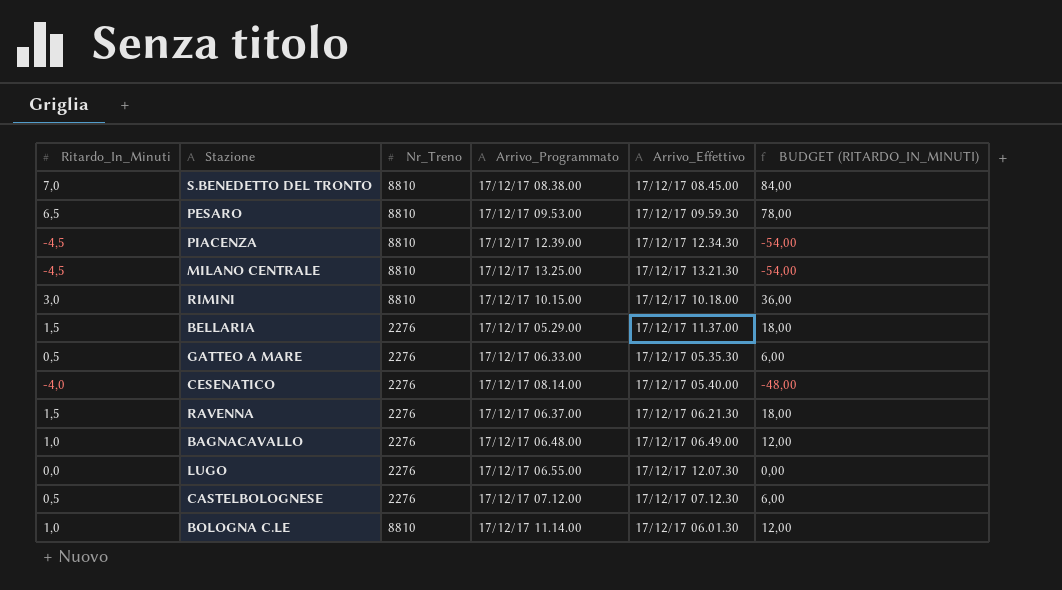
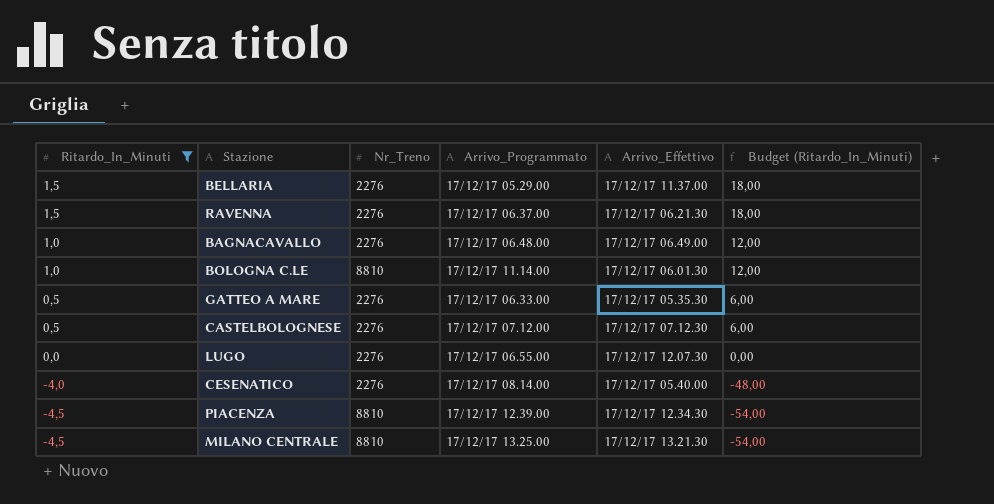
filter: none -> Ritardo_In_Minuti <= 1,5
row order: none -> Ritardo_In_Minuti descending
column name: BUDGET (RITARDO_IN_MINUTI) -> Budget (Ritardo_In_Minuti)

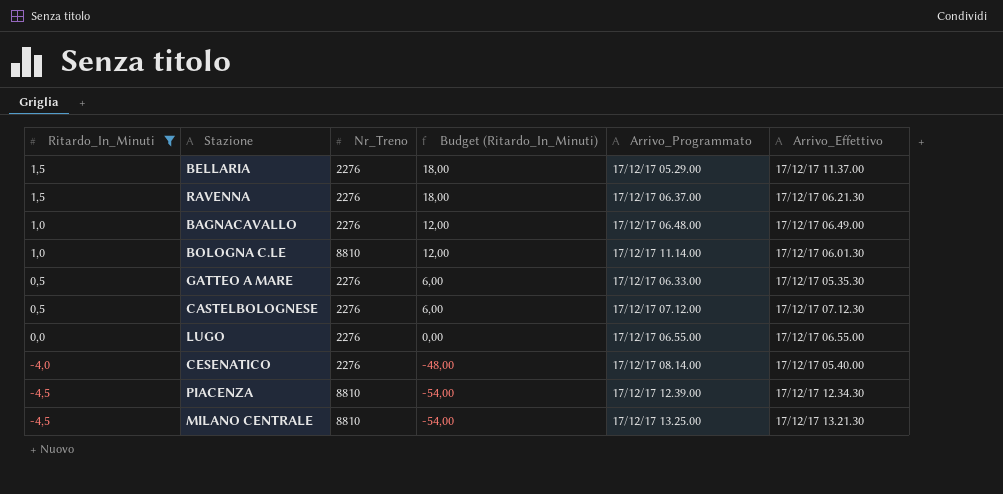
column Budget (Ritardo_In_Minuti) | position: 6 -> 4
LUGO | Arrivo_Effettivo: 17/12/17 12.07.30 -> 17/12/17 06.55.00

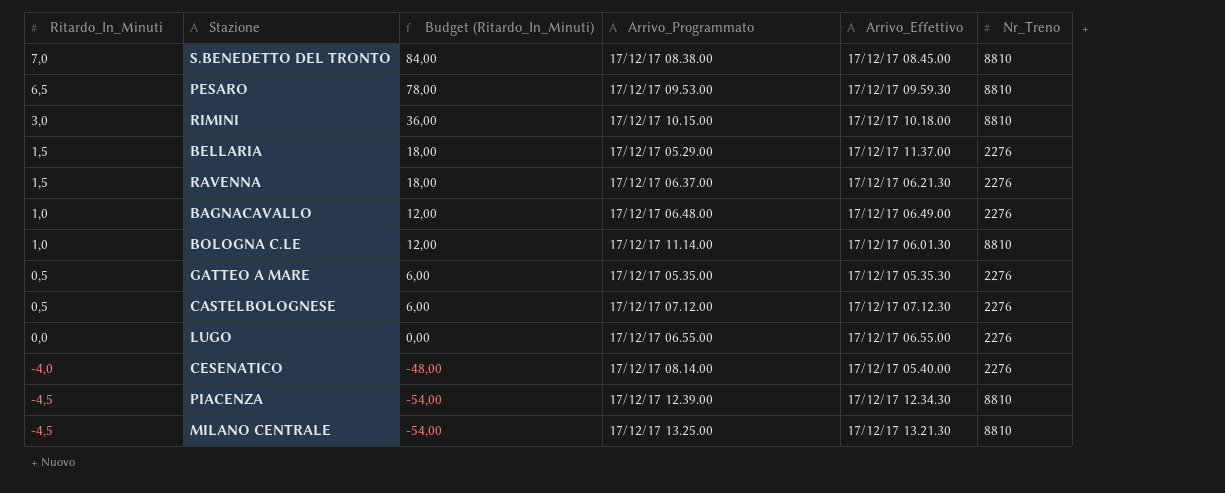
filter: Ritardo_In_Minuti <= 1,5 -> none
column Nr_Treno | position: 3 -> 6
GATTEO A MARE | Arrivo_Programmato: 17/12/17 06.33.00 -> 17/12/17 05.35.00

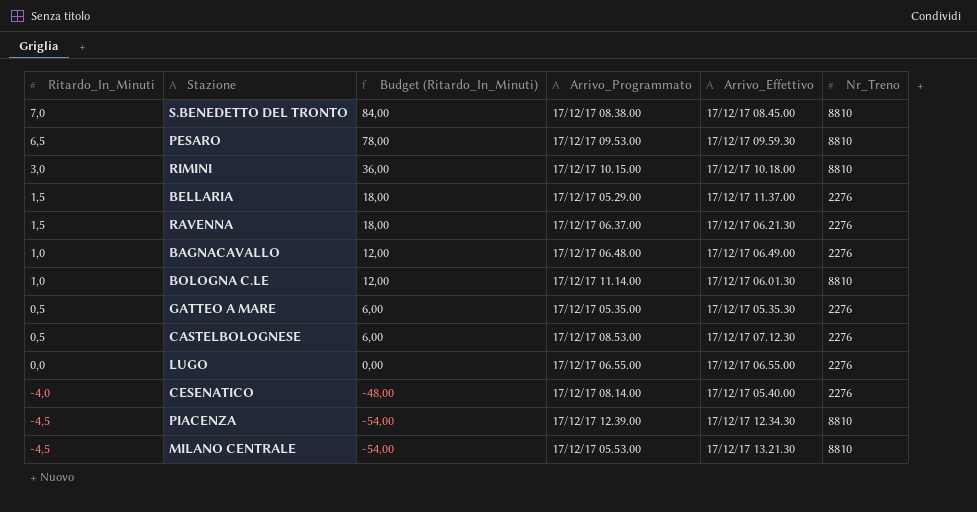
CASTELBOLOGNESE | Arrivo_Programmato: 17/12/17 07.12.00 -> 17/12/17 08.53.00
MILANO CENTRALE | Arrivo_Programmato: 17/12/17 13.25.00 -> 17/12/17 05.53.00

